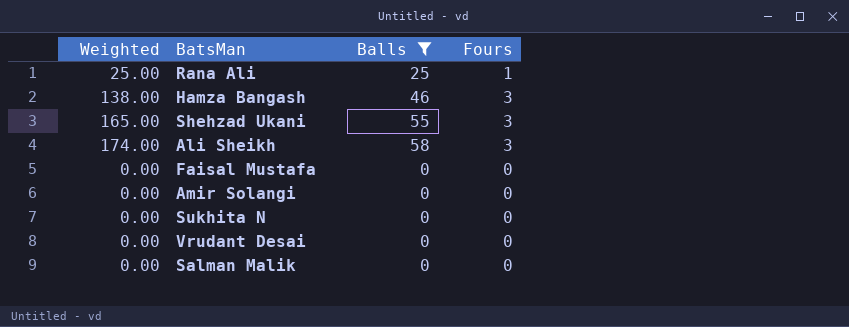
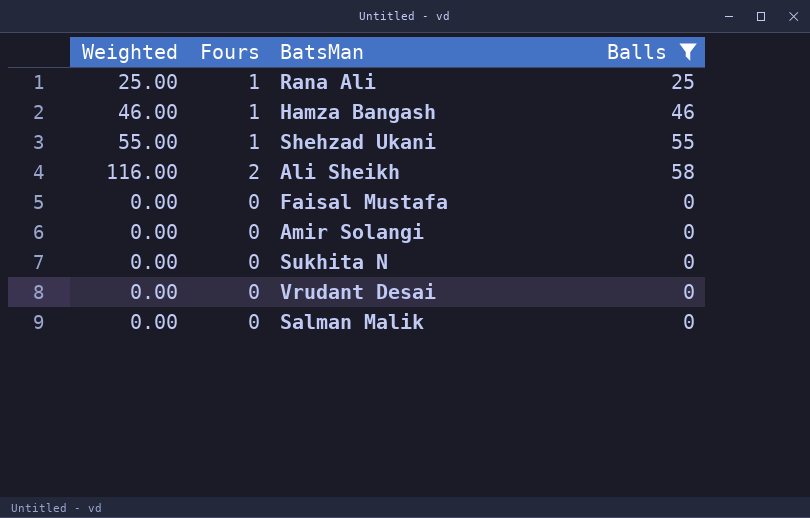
column Fours | position: 4 -> 2
Hamza Bangash | Weighted: 138.00 -> 46.00
Hamza Bangash | Fours: 3 -> 1
Shehzad Ukani | Weighted: 165.00 -> 55.00
Shehzad Ukani | Fours: 3 -> 1
Ali Sheikh | Weighted: 174.00 -> 116.00
Ali Sheikh | Fours: 3 -> 2

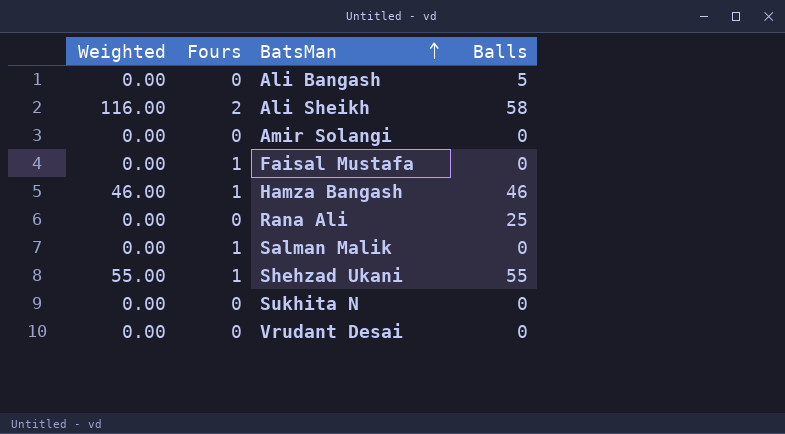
filter: Balls != 5 -> none
row order: none -> BatsMan ascending
Faisal Mustafa | Fours: 0 -> 1
Rana Ali | Weighted: 25.00 -> 0.00
Rana Ali | Fours: 1 -> 0
Salman Malik | Fours: 0 -> 1

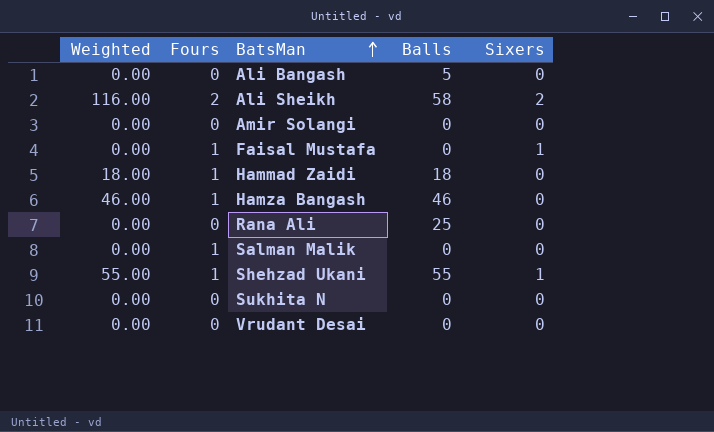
column Sixers | position: none -> 5
row Hammad Zaidi: none -> 18.00 | 1 | 18 | 0

